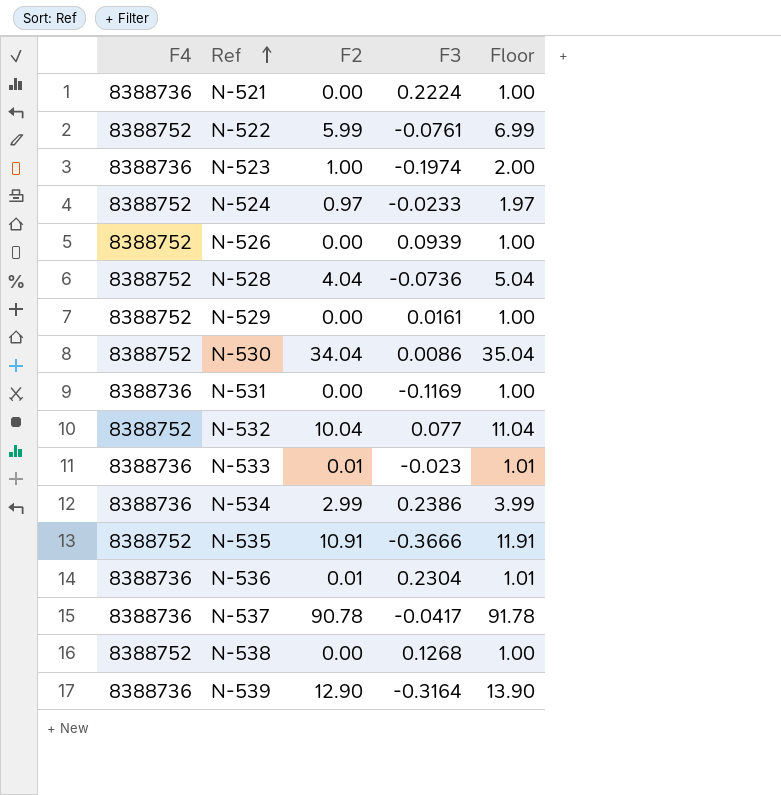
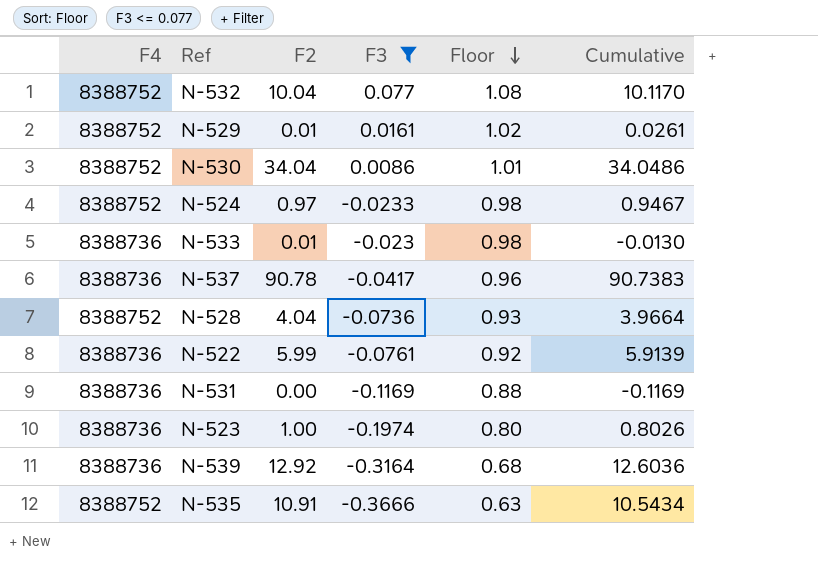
filter: none -> F3 <= 0.077
row order: Ref ascending -> Floor descending
column Floor | formula: [F2] + 1 -> [F3] + 1
column Cumulative | formula: none -> [F2] + [F3]
N-529 | F2: 0.00 -> 0.01
N-522 | F4: 8388752 -> 8388736
N-539 | F2: 12.90 -> 12.92

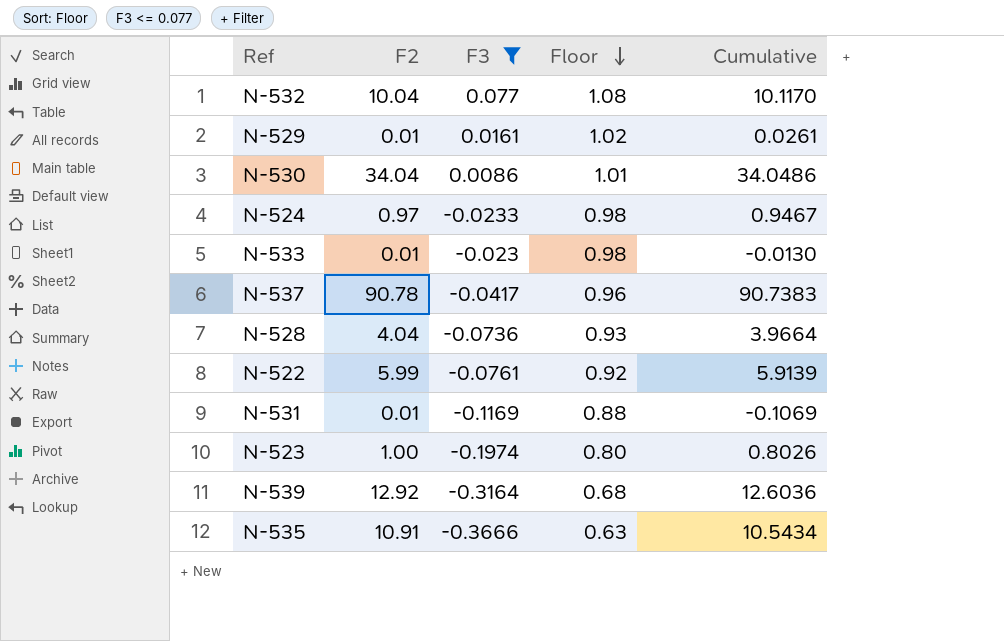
column F4 | position: 1 -> none
N-531 | F2: 0.00 -> 0.01
N-531 | Cumulative: -0.1169 -> -0.1069

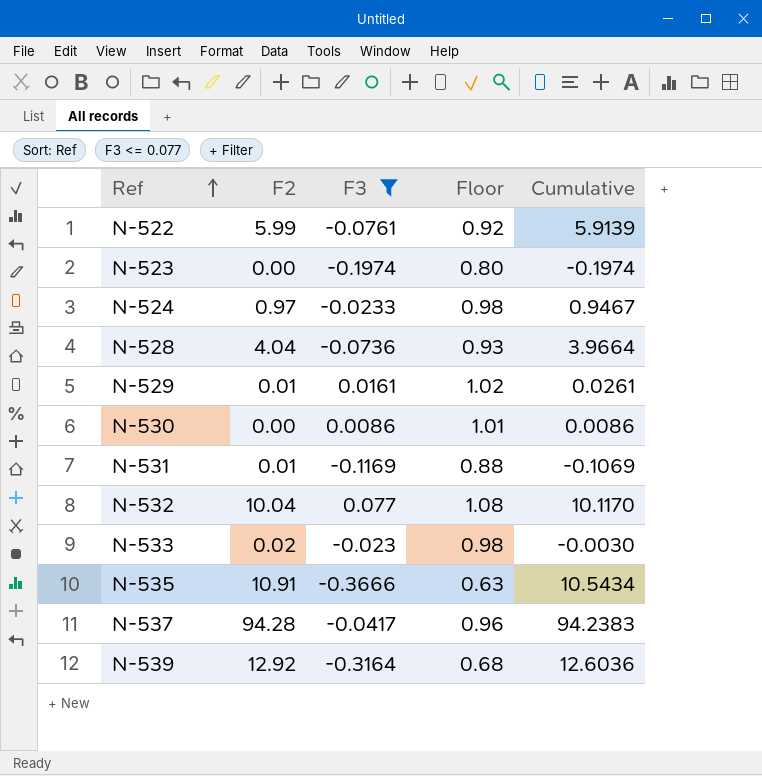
row order: Floor descending -> Ref ascending
N-523 | F2: 1.00 -> 0.00
N-523 | Cumulative: 0.8026 -> -0.1974
N-530 | F2: 34.04 -> 0.00
N-530 | Cumulative: 34.0486 -> 0.0086
N-533 | F2: 0.01 -> 0.02
N-533 | Cumulative: -0.0130 -> -0.0030
N-537 | F2: 90.78 -> 94.28
N-537 | Cumulative: 90.7383 -> 94.2383

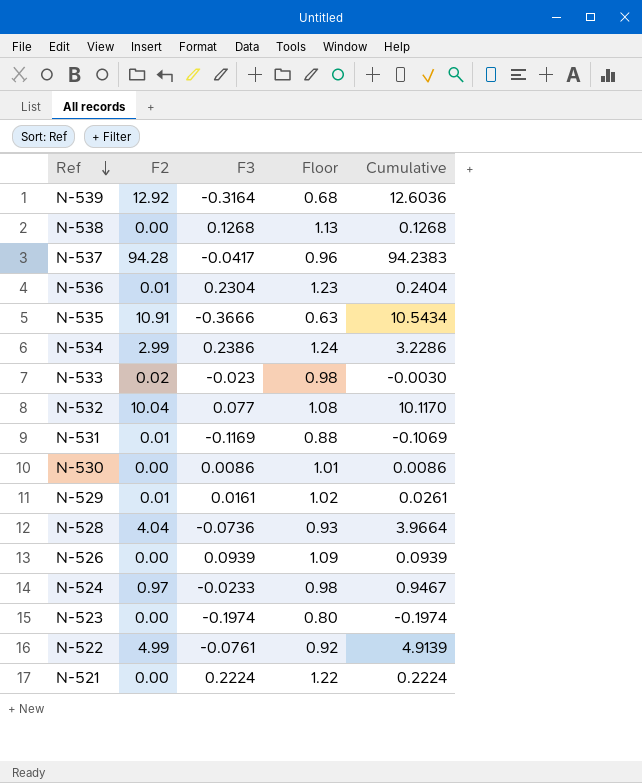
filter: F3 <= 0.077 -> none
row order: Ref ascending -> Ref descending
N-522 | F2: 5.99 -> 4.99
N-522 | Cumulative: 5.9139 -> 4.9139

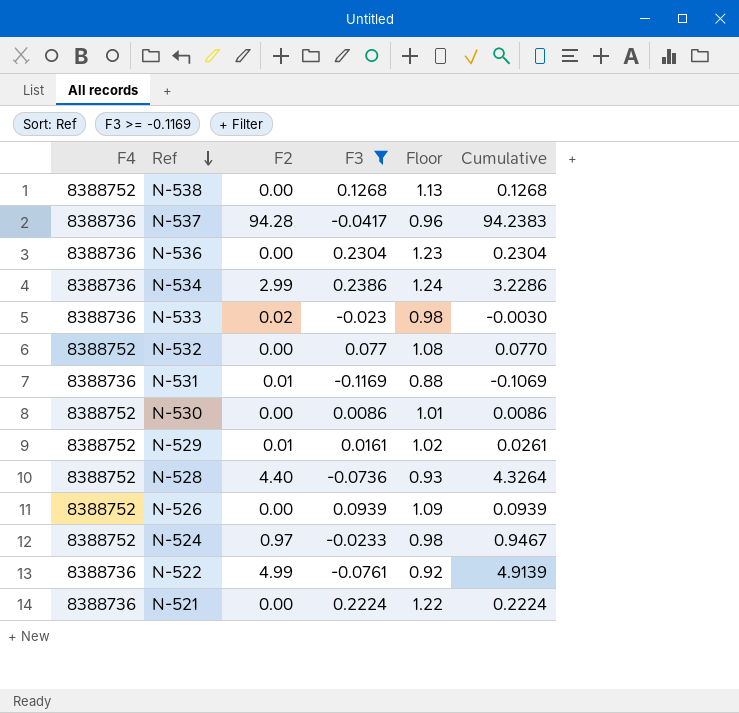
filter: none -> F3 >= -0.1169
column F4 | position: none -> 1
N-536 | F2: 0.01 -> 0.00
N-536 | Cumulative: 0.2404 -> 0.2304
N-532 | F2: 10.04 -> 0.00
N-532 | Cumulative: 10.1170 -> 0.0770
N-528 | F2: 4.04 -> 4.40
N-528 | Cumulative: 3.9664 -> 4.3264

